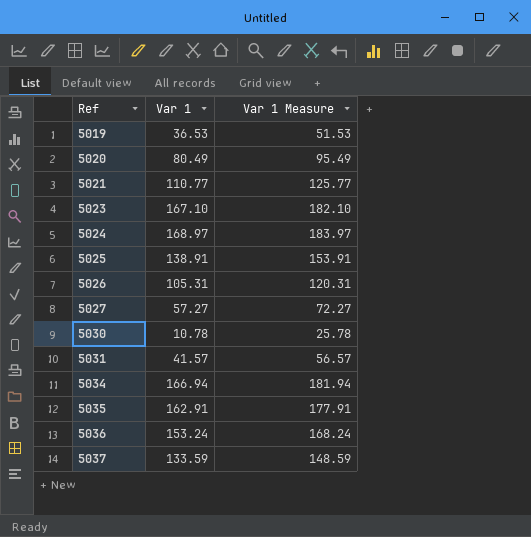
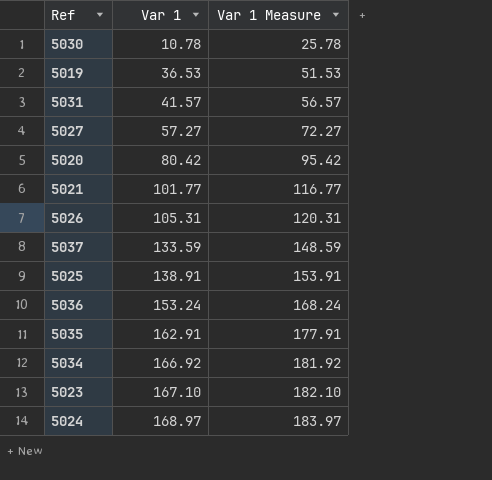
row order: Ref ascending -> Var 1 ascending
5020 | Var 1: 80.49 -> 80.42
5020 | Var 1 Measure: 95.49 -> 95.42
5021 | Var 1: 110.77 -> 101.77
5021 | Var 1 Measure: 125.77 -> 116.77
5034 | Var 1: 166.94 -> 166.92
5034 | Var 1 Measure: 181.94 -> 181.92

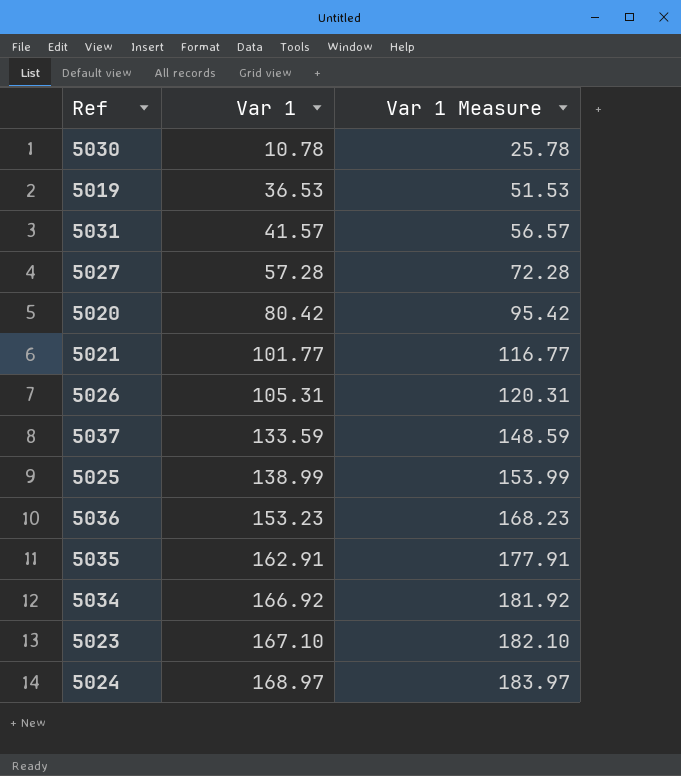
5027 | Var 1: 57.27 -> 57.28
5027 | Var 1 Measure: 72.27 -> 72.28
5025 | Var 1: 138.91 -> 138.99
5025 | Var 1 Measure: 153.91 -> 153.99
5036 | Var 1: 153.24 -> 153.23
5036 | Var 1 Measure: 168.24 -> 168.23

